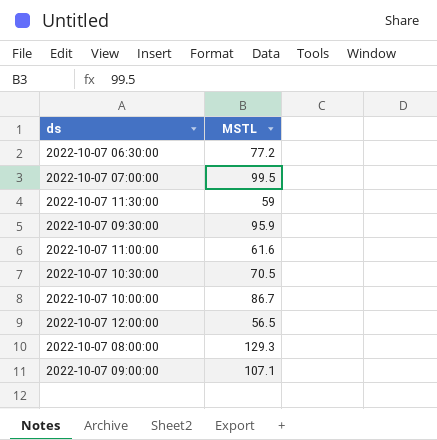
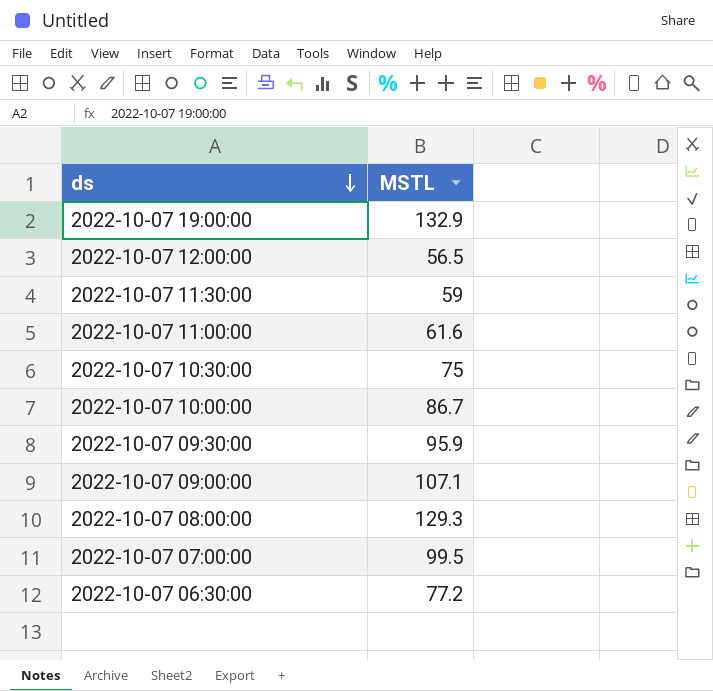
row order: none -> ds descending
row 2022-10-07 19:00:00: none -> 132.9
2022-10-07 10:30:00 | MSTL: 70.5 -> 75

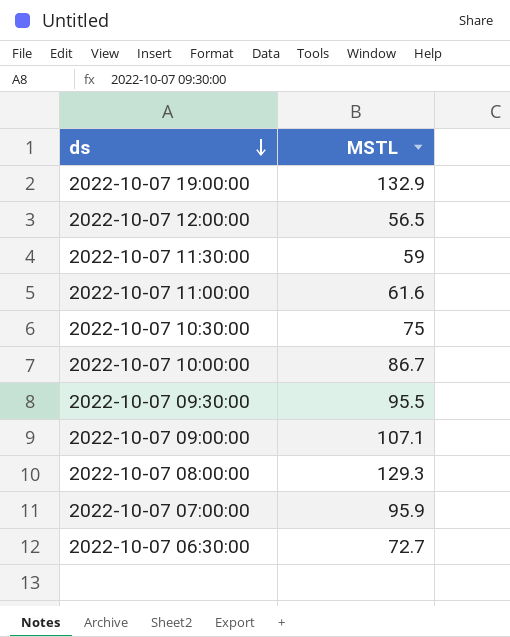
2022-10-07 09:30:00 | MSTL: 95.9 -> 95.5
2022-10-07 07:00:00 | MSTL: 99.5 -> 95.9
2022-10-07 06:30:00 | MSTL: 77.2 -> 72.7

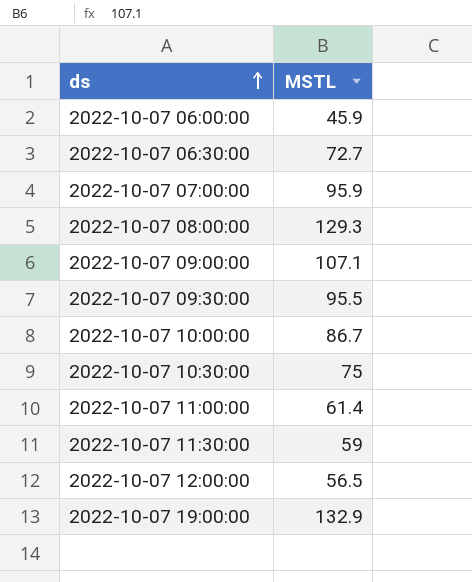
row order: ds descending -> ds ascending
row 2022-10-07 06:00:00: none -> 45.9
2022-10-07 11:00:00 | MSTL: 61.6 -> 61.4

